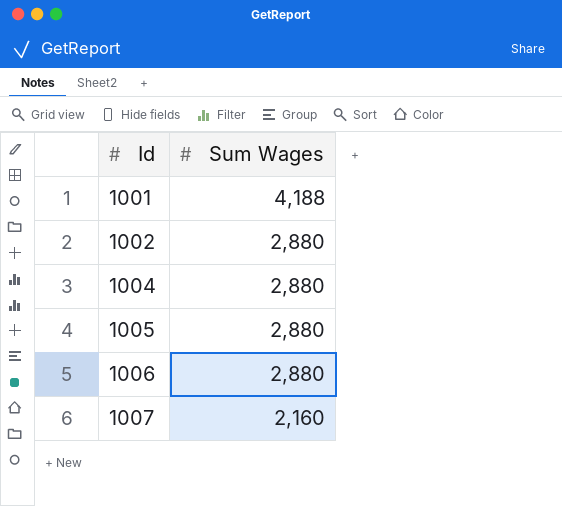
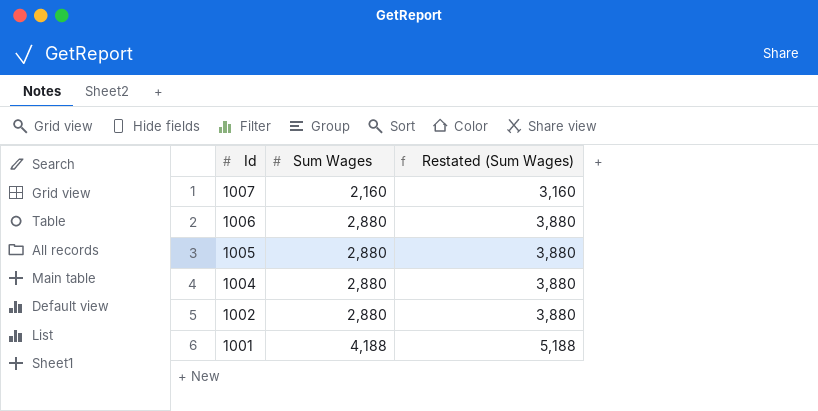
row order: Id ascending -> Id descending
column Restated (Sum Wages) | formula: none -> [Sum Wages] + 1000

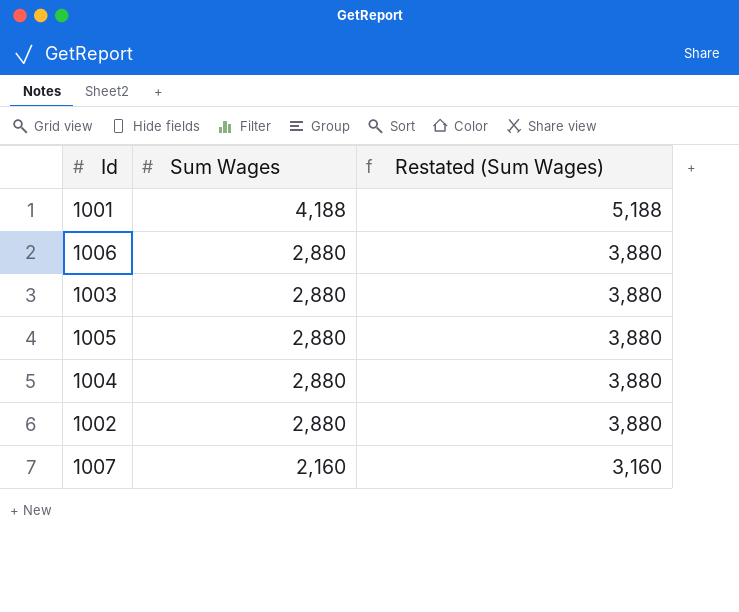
row order: Id descending -> Sum Wages descending
row 1003: none -> 2,880 | 3,880

